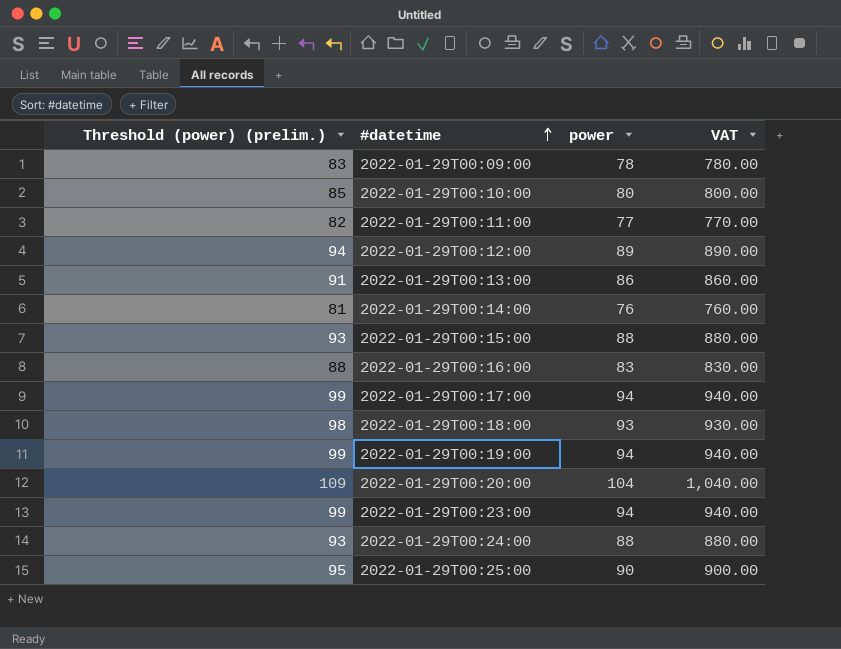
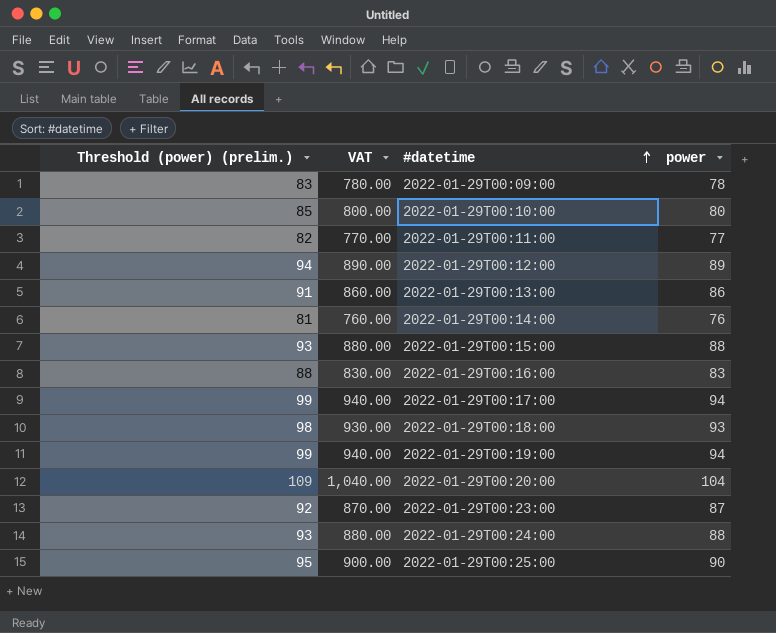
column VAT | position: 4 -> 2
2022-01-29T00:23:00 | Threshold (power) (prelim.): 99 -> 92
2022-01-29T00:23:00 | VAT: 940.00 -> 870.00
2022-01-29T00:23:00 | power: 94 -> 87

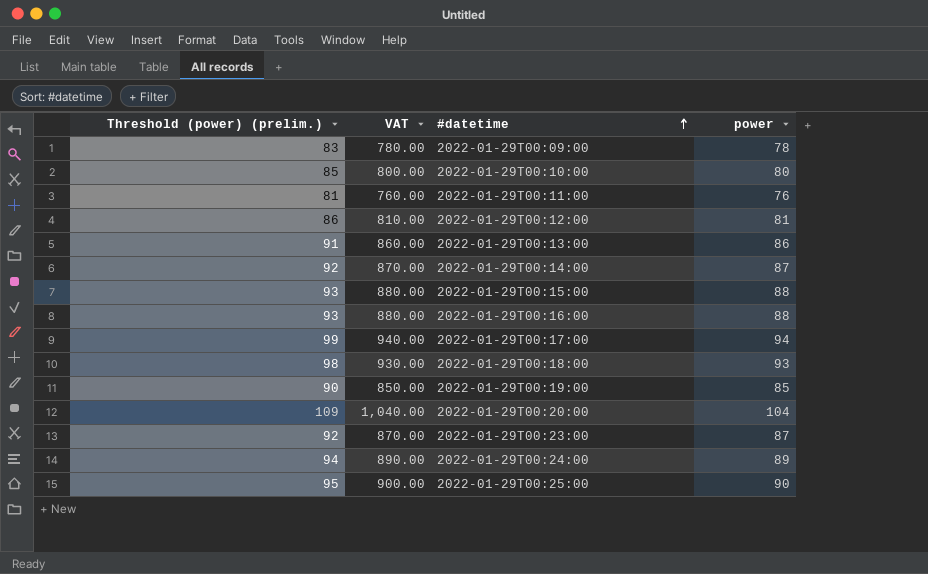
2022-01-29T00:11:00 | Threshold (power) (prelim.): 82 -> 81
2022-01-29T00:11:00 | VAT: 770.00 -> 760.00
2022-01-29T00:11:00 | power: 77 -> 76
2022-01-29T00:12:00 | Threshold (power) (prelim.): 94 -> 86
2022-01-29T00:12:00 | VAT: 890.00 -> 810.00
2022-01-29T00:12:00 | power: 89 -> 81
2022-01-29T00:14:00 | Threshold (power) (prelim.): 81 -> 92
2022-01-29T00:14:00 | VAT: 760.00 -> 870.00
2022-01-29T00:14:00 | power: 76 -> 87
2022-01-29T00:16:00 | Threshold (power) (prelim.): 88 -> 93
2022-01-29T00:16:00 | VAT: 830.00 -> 880.00
2022-01-29T00:16:00 | power: 83 -> 88
2022-01-29T00:19:00 | Threshold (power) (prelim.): 99 -> 90
2022-01-29T00:19:00 | VAT: 940.00 -> 850.00
2022-01-29T00:19:00 | power: 94 -> 85
2022-01-29T00:24:00 | Threshold (power) (prelim.): 93 -> 94
2022-01-29T00:24:00 | VAT: 880.00 -> 890.00
2022-01-29T00:24:00 | power: 88 -> 89

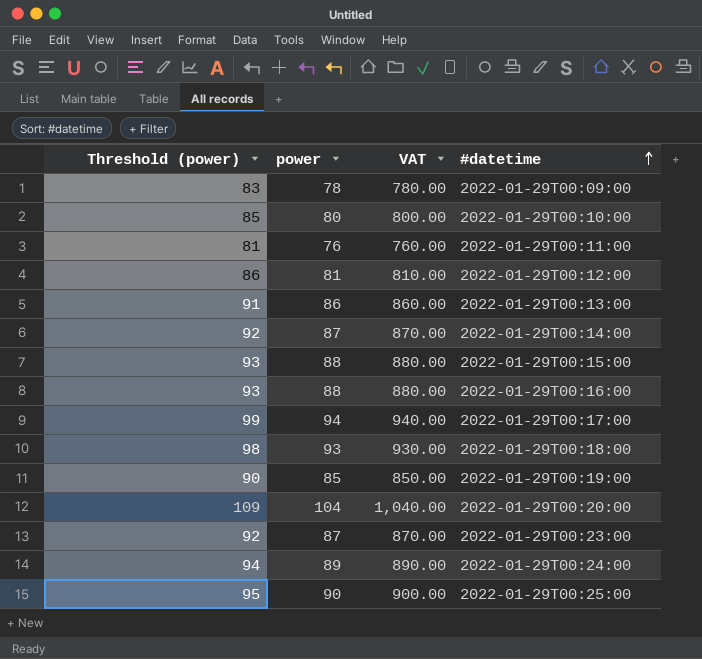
column name: Threshold (power) (prelim.) -> Threshold (power)
column power | position: 4 -> 2

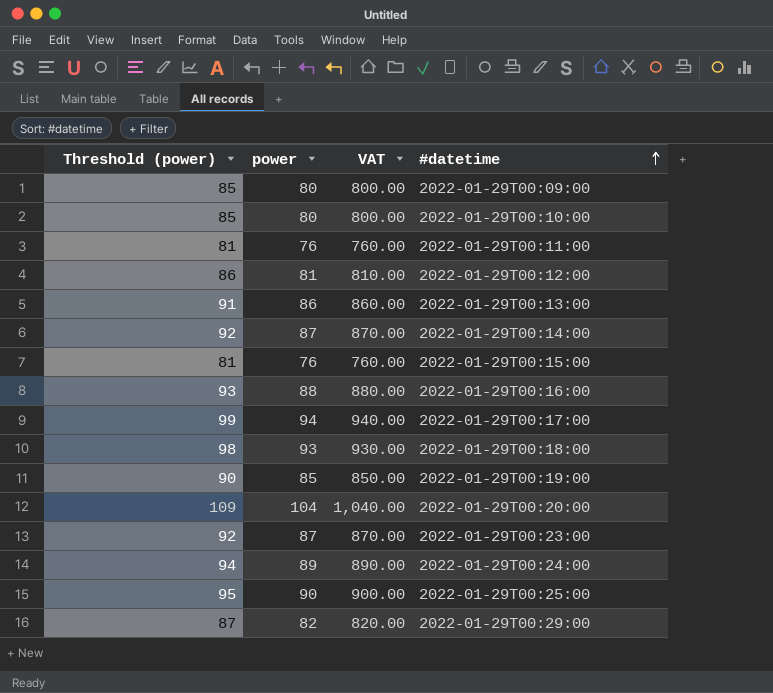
2022-01-29T00:09:00 | Threshold (power): 83 -> 85
2022-01-29T00:09:00 | power: 78 -> 80
2022-01-29T00:09:00 | VAT: 780.00 -> 800.00
2022-01-29T00:15:00 | Threshold (power): 93 -> 81
2022-01-29T00:15:00 | power: 88 -> 76
2022-01-29T00:15:00 | VAT: 880.00 -> 760.00
row 2022-01-29T00:29:00: none -> 87 | 82 | 820.00

